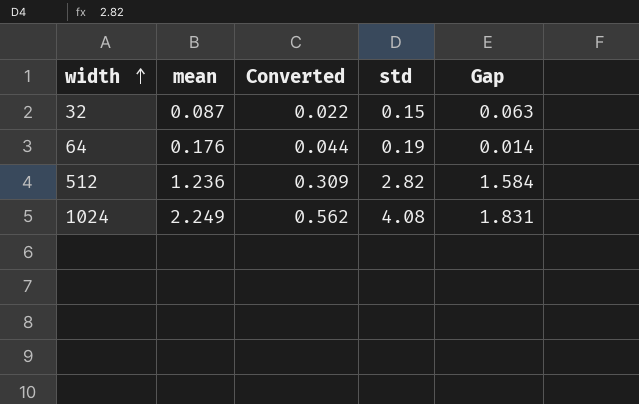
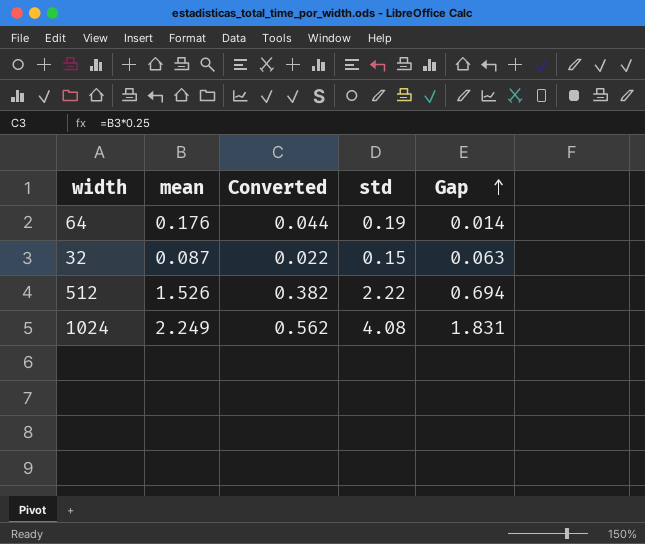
row order: width ascending -> Gap ascending
512 | mean: 1.236 -> 1.526
512 | Converted: 0.309 -> 0.382
512 | std: 2.82 -> 2.22
512 | Gap: 1.584 -> 0.694

